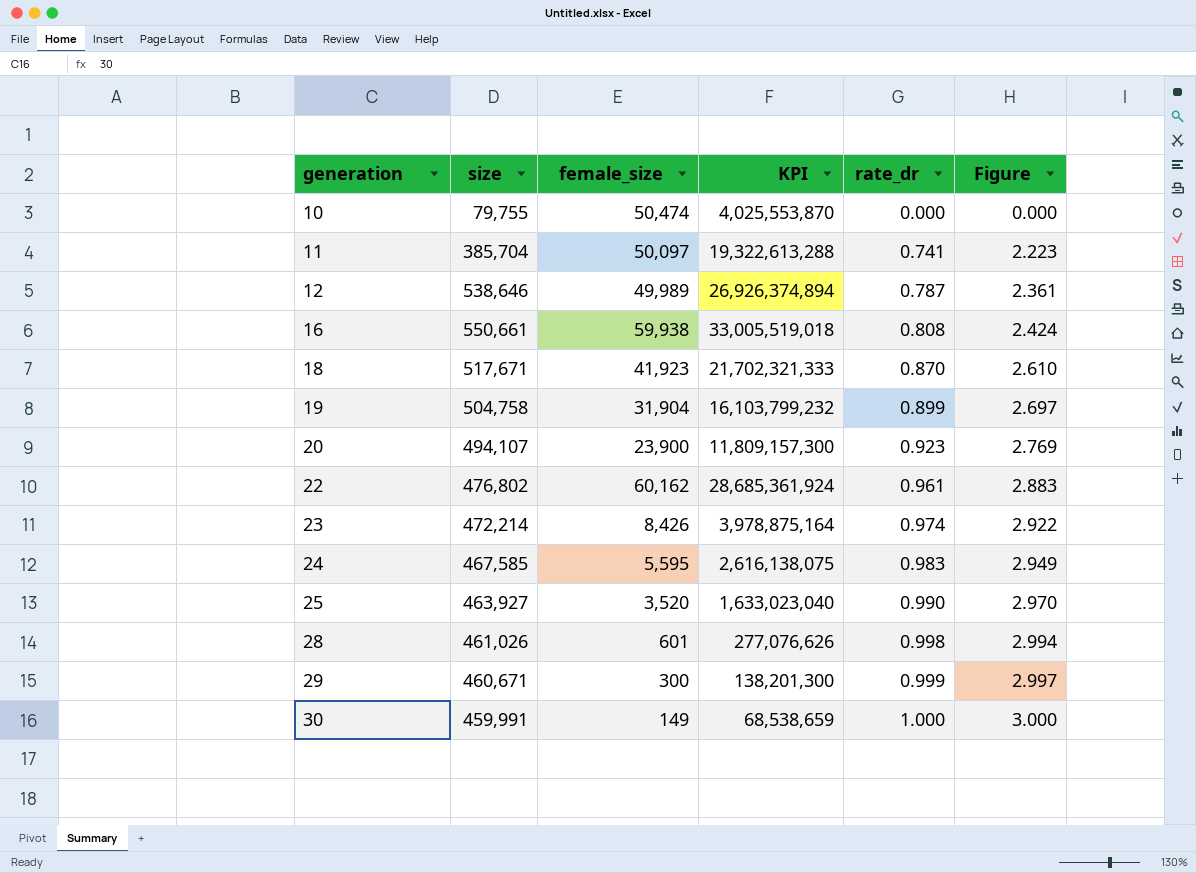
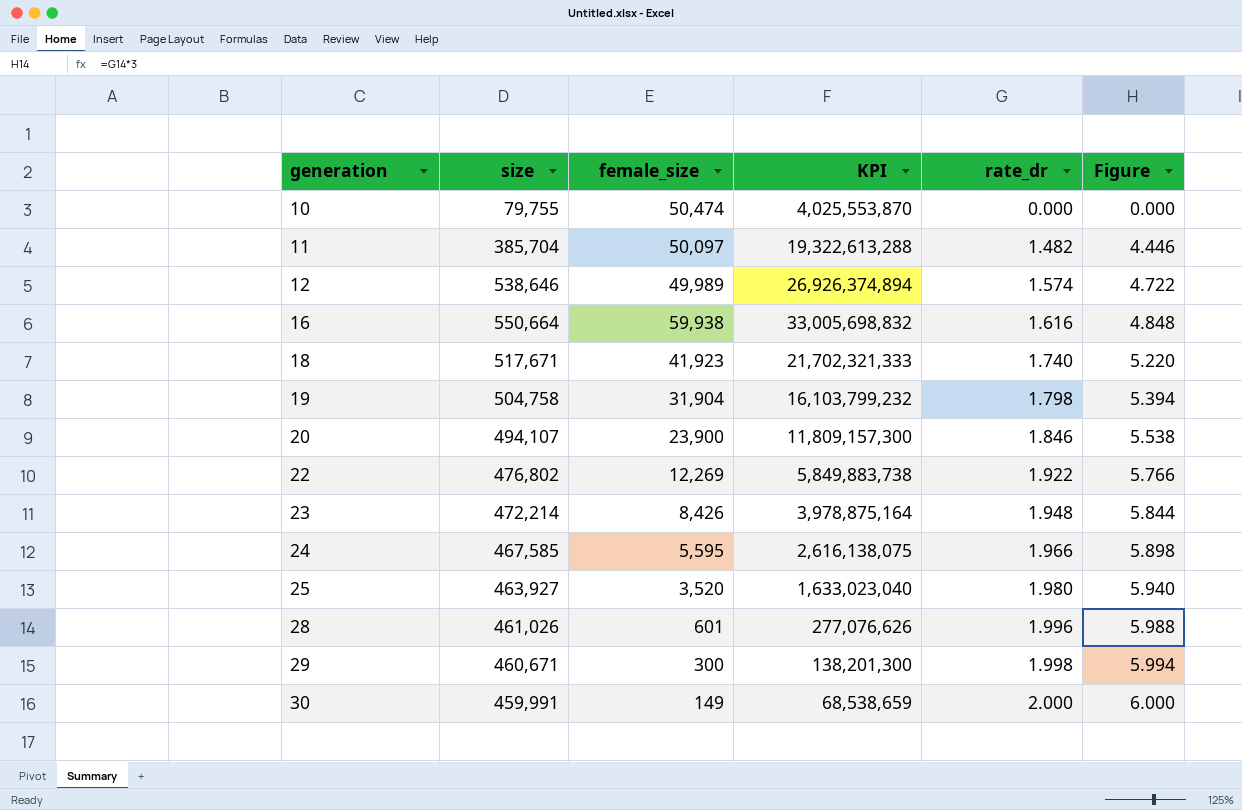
11 | rate_dr: 0.741 -> 1.482
11 | Figure: 2.223 -> 4.446
12 | rate_dr: 0.787 -> 1.574
12 | Figure: 2.361 -> 4.722
16 | size: 550,661 -> 550,664
16 | KPI: 33,005,519,018 -> 33,005,698,832
16 | rate_dr: 0.808 -> 1.616
16 | Figure: 2.424 -> 4.848
18 | rate_dr: 0.870 -> 1.740
18 | Figure: 2.610 -> 5.220
19 | rate_dr: 0.899 -> 1.798
19 | Figure: 2.697 -> 5.394
20 | rate_dr: 0.923 -> 1.846
20 | Figure: 2.769 -> 5.538
22 | female_size: 60,162 -> 12,269
22 | KPI: 28,685,361,924 -> 5,849,883,738
22 | rate_dr: 0.961 -> 1.922
22 | Figure: 2.883 -> 5.766
23 | rate_dr: 0.974 -> 1.948
23 | Figure: 2.922 -> 5.844
24 | rate_dr: 0.983 -> 1.966
24 | Figure: 2.949 -> 5.898
25 | rate_dr: 0.990 -> 1.980
25 | Figure: 2.970 -> 5.940
28 | rate_dr: 0.998 -> 1.996
28 | Figure: 2.994 -> 5.988
29 | rate_dr: 0.999 -> 1.998
29 | Figure: 2.997 -> 5.994
30 | rate_dr: 1.000 -> 2.000
30 | Figure: 3.000 -> 6.000

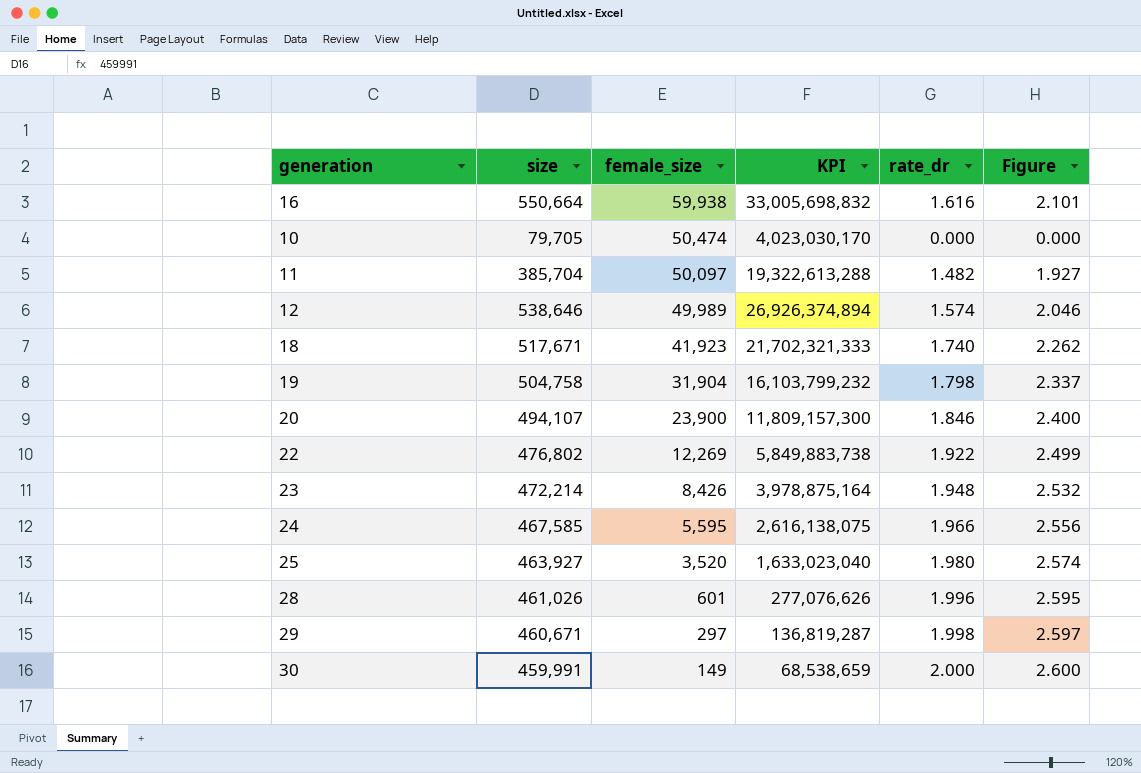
row order: generation ascending -> female_size descending
column Figure | formula: [rate_dr] * 3 -> [rate_dr] * 1.3
10 | size: 79,755 -> 79,705
10 | KPI: 4,025,553,870 -> 4,023,030,170
29 | female_size: 300 -> 297
29 | KPI: 138,201,300 -> 136,819,287

